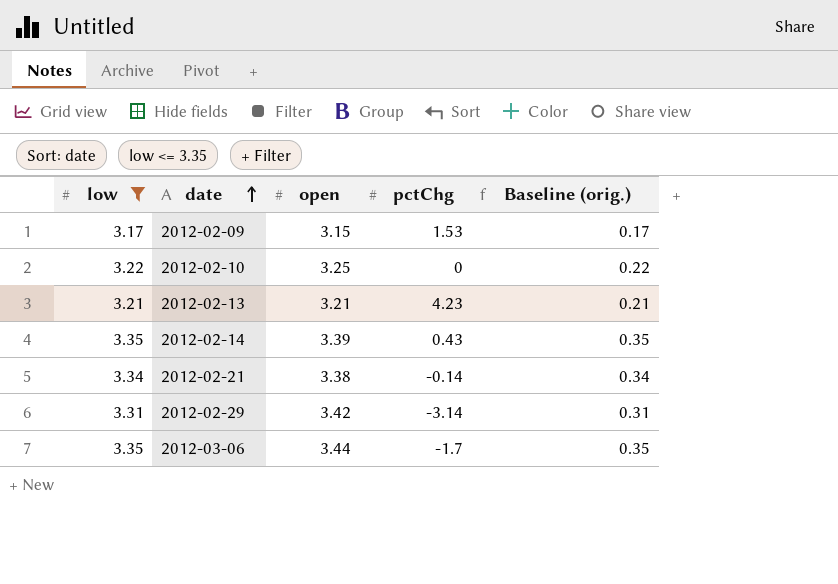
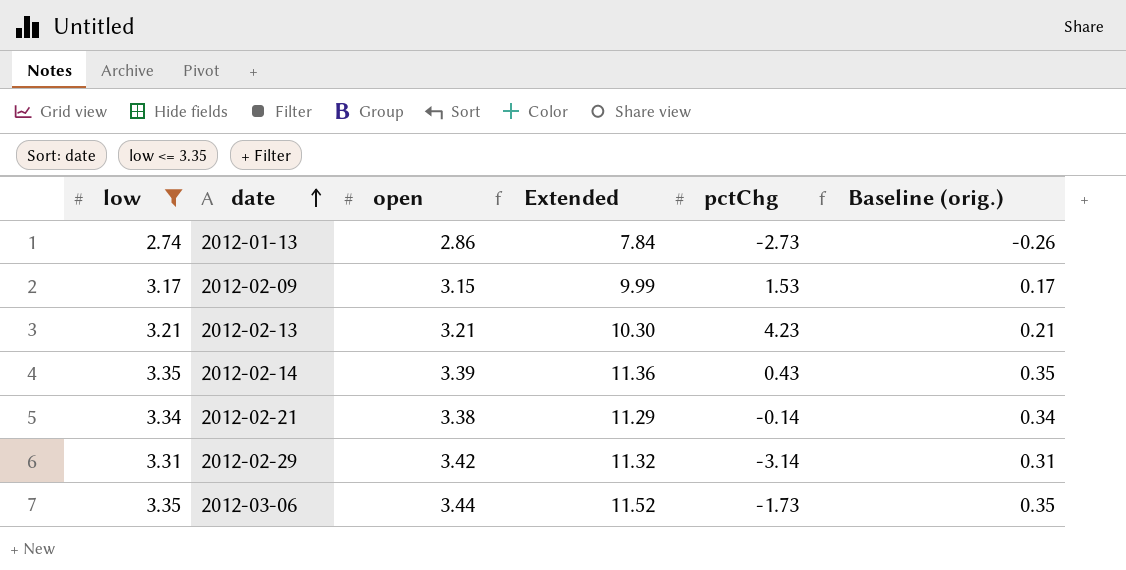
column Extended | formula: none -> [low] * [open]
row 2012-02-10: 3.22 | 3.25 | 0 | 0.22 -> none
row 2012-01-13: none -> 2.74 | 2.86 | 7.84 | -2.73 | -0.26
2012-03-06 | pctChg: -1.7 -> -1.73

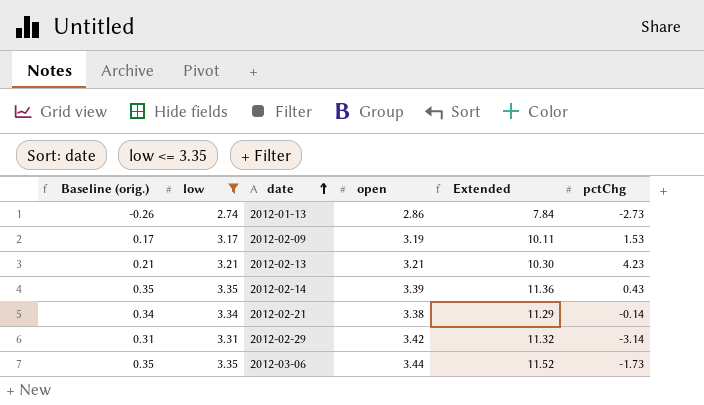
column Baseline (orig.) | position: 6 -> 1
2012-02-09 | open: 3.15 -> 3.19
2012-02-09 | Extended: 9.99 -> 10.11

